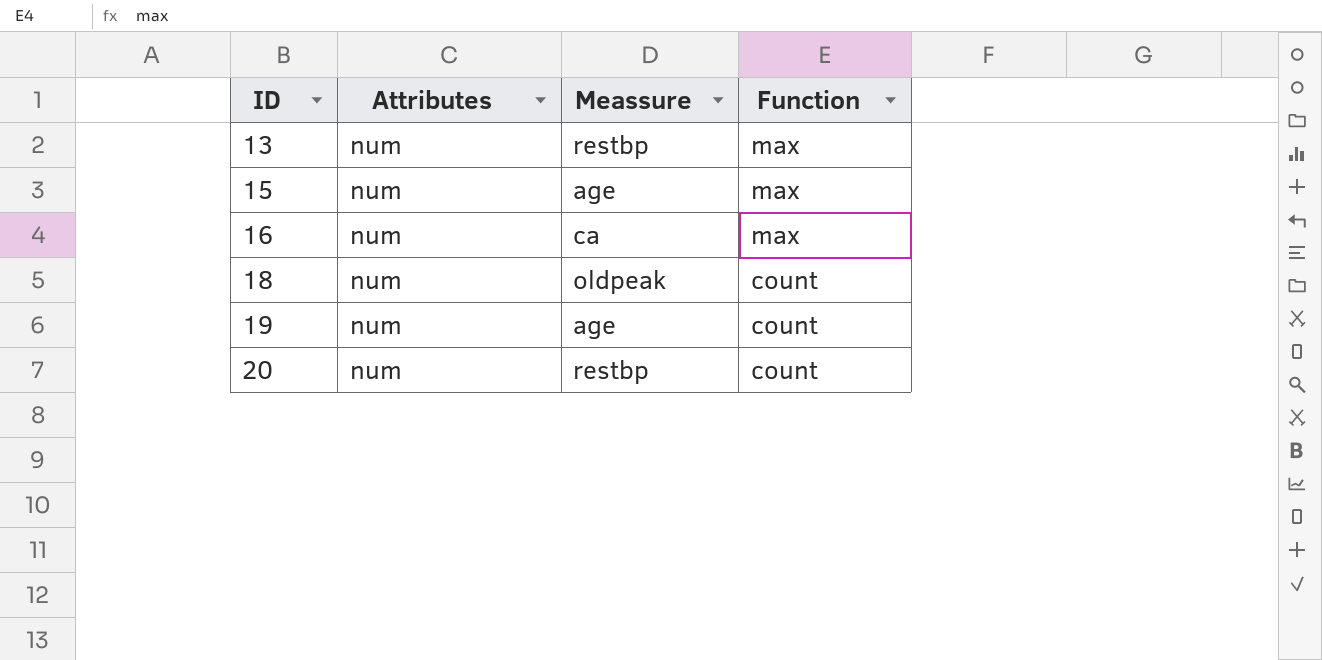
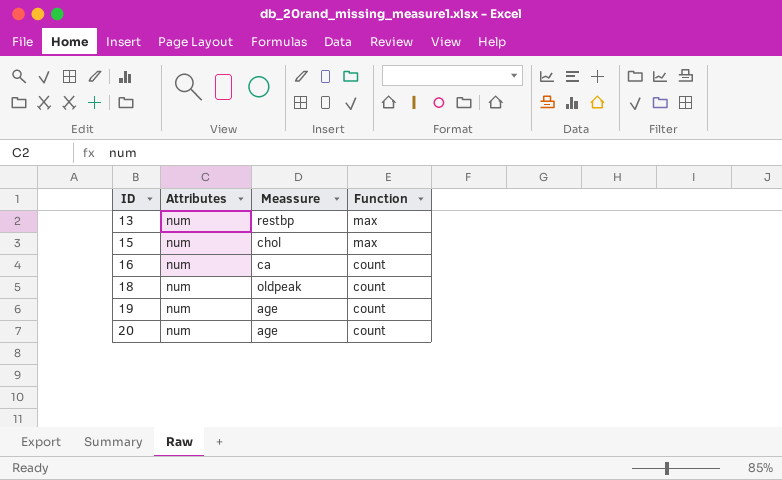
15 | Meassure: age -> chol
16 | Function: max -> count
20 | Meassure: restbp -> age

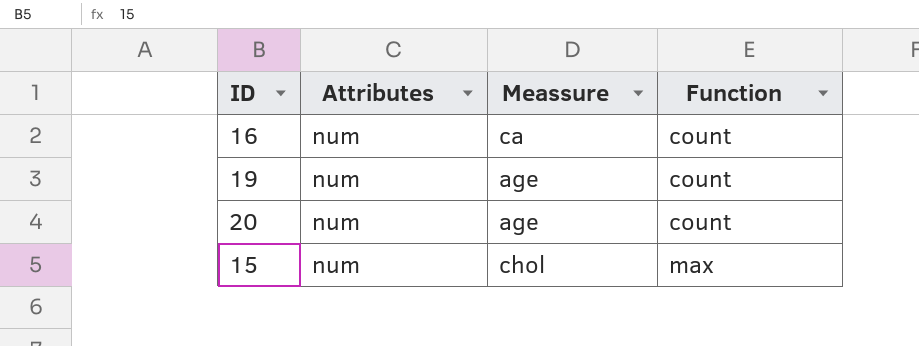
row order: ID ascending -> Function ascending
row 13: num | restbp | max -> none
row 18: num | oldpeak | count -> none

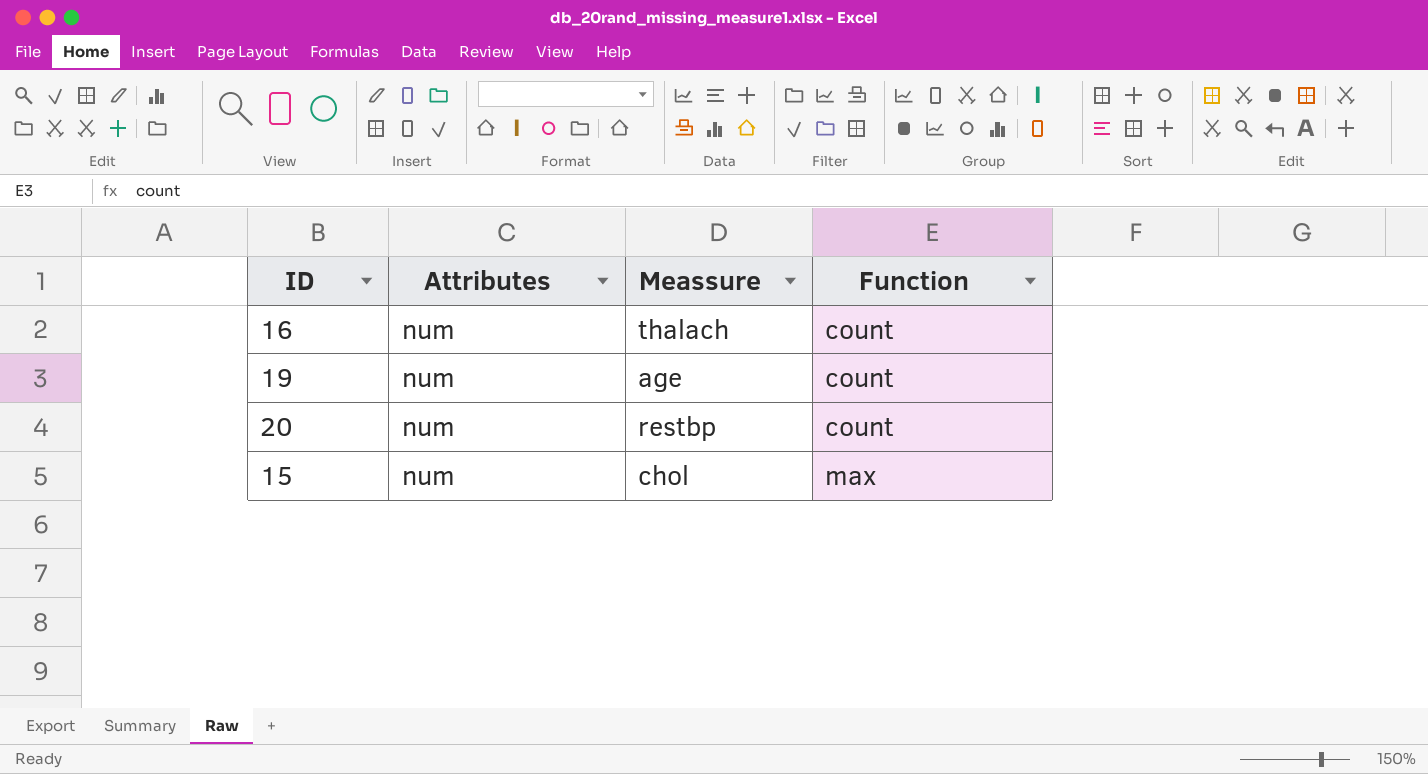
16 | Meassure: ca -> thalach
20 | Meassure: age -> restbp

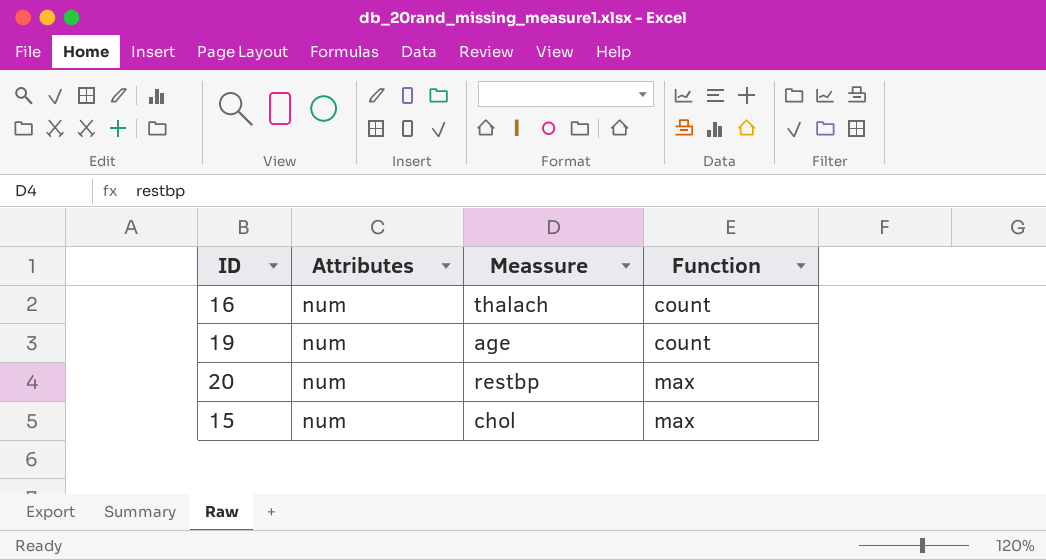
20 | Function: count -> max

